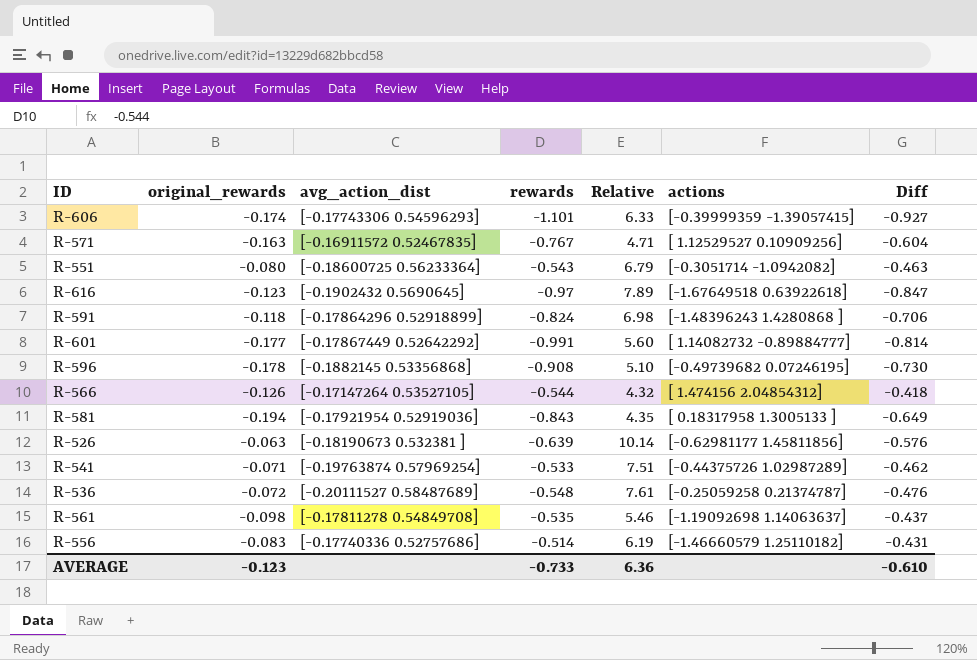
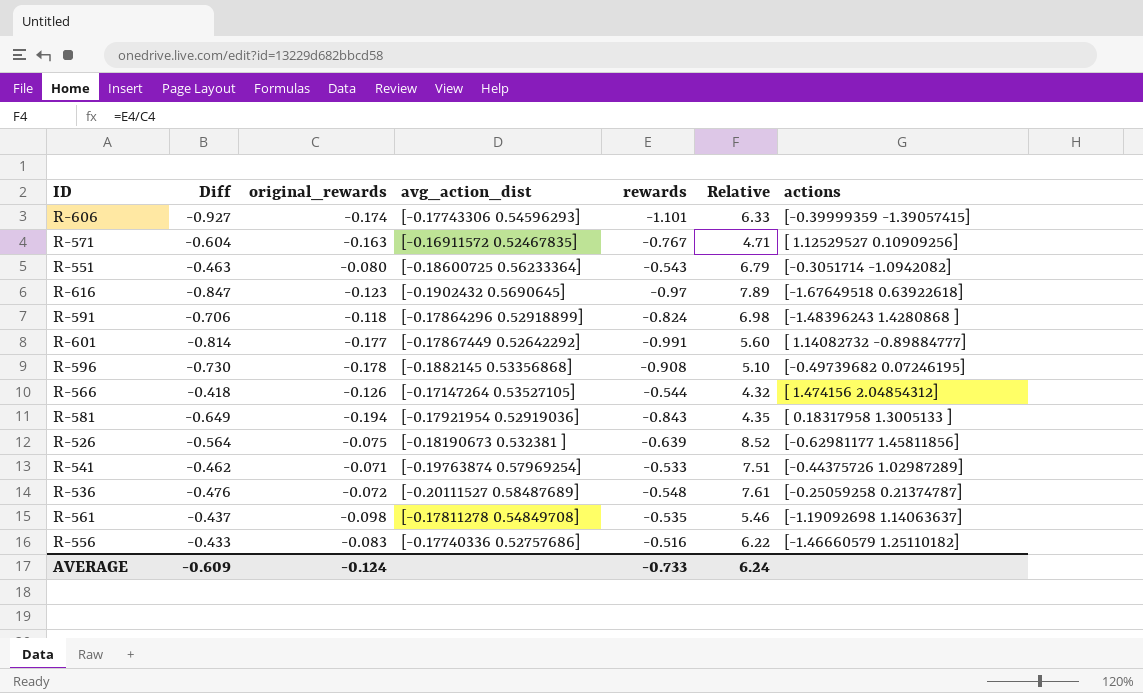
column Diff | position: 7 -> 2
R-526 | Diff: -0.576 -> -0.564
R-526 | original_rewards: -0.063 -> -0.075
R-526 | Relative: 10.14 -> 8.52
R-556 | Diff: -0.431 -> -0.433
R-556 | rewards: -0.514 -> -0.516
R-556 | Relative: 6.19 -> 6.22
AVERAGE | Diff: -0.610 -> -0.609
AVERAGE | original_rewards: -0.123 -> -0.124
AVERAGE | Relative: 6.36 -> 6.24

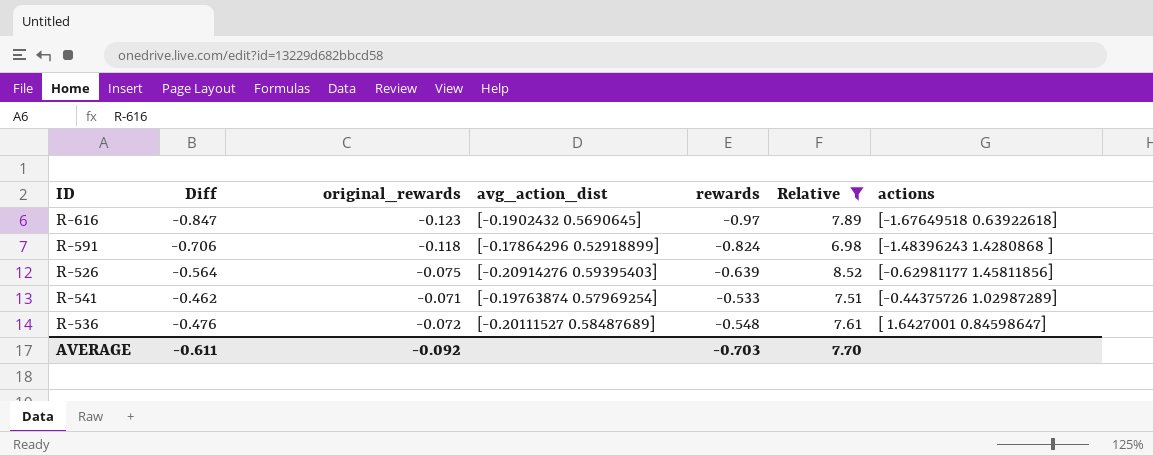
filter: none -> Relative >= 6.98
R-526 | avg_action_dist: [-0.18190673 0.532381 ] -> [-0.20914276 0.59395403]
R-536 | actions: [-0.25059258 0.21374787] -> [ 1.6427001 0.84598647]
AVERAGE | Diff: -0.609 -> -0.611
AVERAGE | original_rewards: -0.124 -> -0.092
AVERAGE | rewards: -0.733 -> -0.703
AVERAGE | Relative: 6.24 -> 7.70

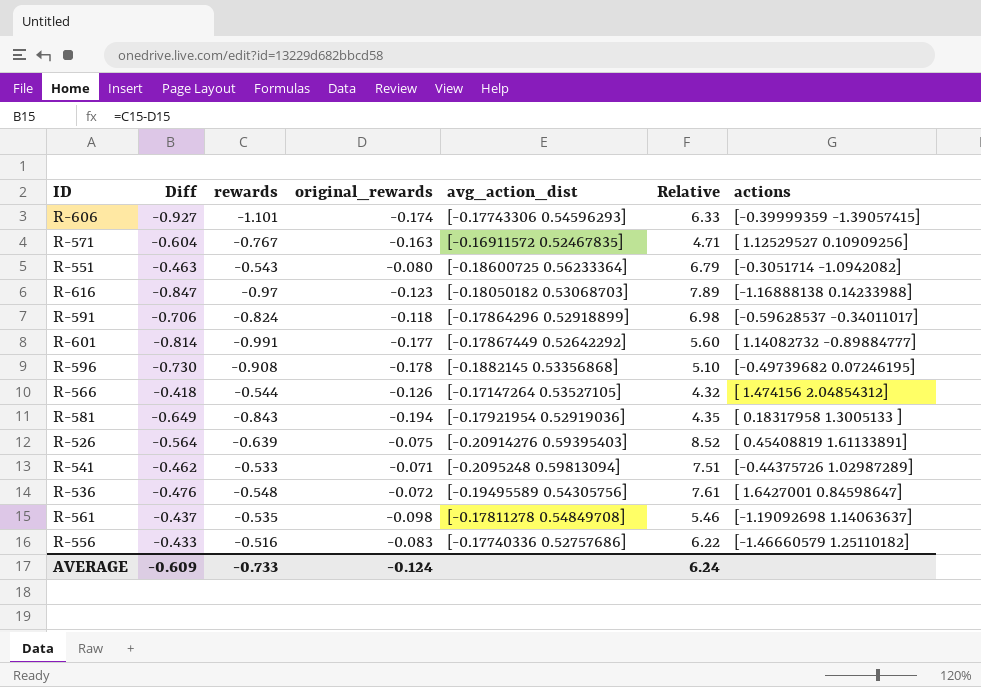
filter: Relative >= 6.98 -> none
column rewards | position: 5 -> 3
R-616 | avg_action_dist: [-0.1902432 0.5690645] -> [-0.18050182 0.53068703]
R-616 | actions: [-1.67649518 0.63922618] -> [-1.16888138 0.14233988]
R-591 | actions: [-1.48396243 1.4280868 ] -> [-0.59628537 -0.34011017]
R-526 | actions: [-0.62981177 1.45811856] -> [ 0.45408819 1.61133891]
R-541 | avg_action_dist: [-0.19763874 0.57969254] -> [-0.2095248 0.59813094]
R-536 | avg_action_dist: [-0.20111527 0.58487689] -> [-0.19495589 0.54305756]
AVERAGE | Diff: -0.611 -> -0.609
AVERAGE | rewards: -0.703 -> -0.733
AVERAGE | original_rewards: -0.092 -> -0.124
AVERAGE | Relative: 7.70 -> 6.24

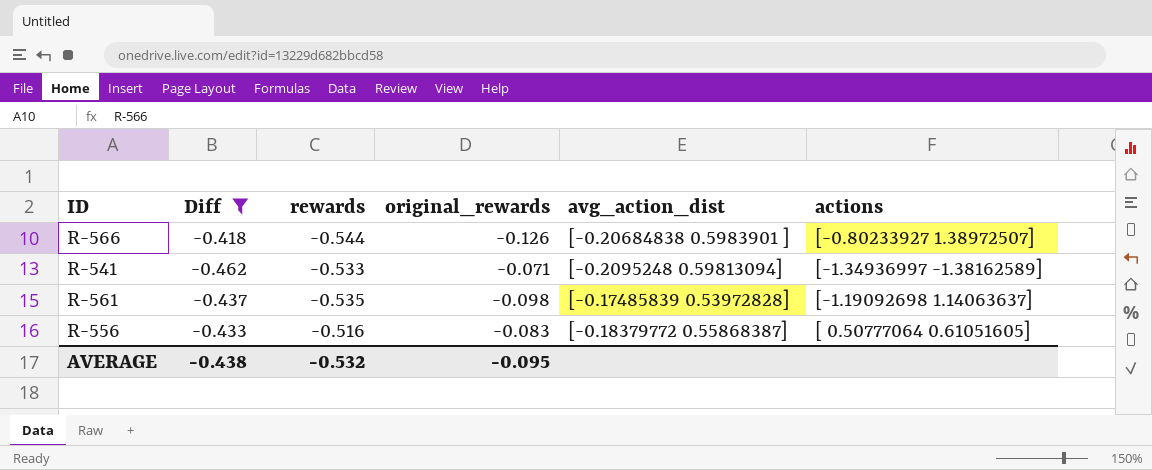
filter: none -> Diff >= -0.462
column Relative | formula: [rewards] / [original_rewards] -> none
R-566 | avg_action_dist: [-0.17147264 0.53527105] -> [-0.20684838 0.5983901 ]
R-566 | actions: [ 1.474156 2.04854312] -> [-0.80233927 1.38972507]
R-541 | actions: [-0.44375726 1.02987289] -> [-1.34936997 -1.38162589]
R-561 | avg_action_dist: [-0.17811278 0.54849708] -> [-0.17485839 0.53972828]
R-556 | avg_action_dist: [-0.17740336 0.52757686] -> [-0.18379772 0.55868387]
R-556 | actions: [-1.46660579 1.25110182] -> [ 0.50777064 0.61051605]
AVERAGE | Diff: -0.609 -> -0.438
AVERAGE | rewards: -0.733 -> -0.532
AVERAGE | original_rewards: -0.124 -> -0.095

